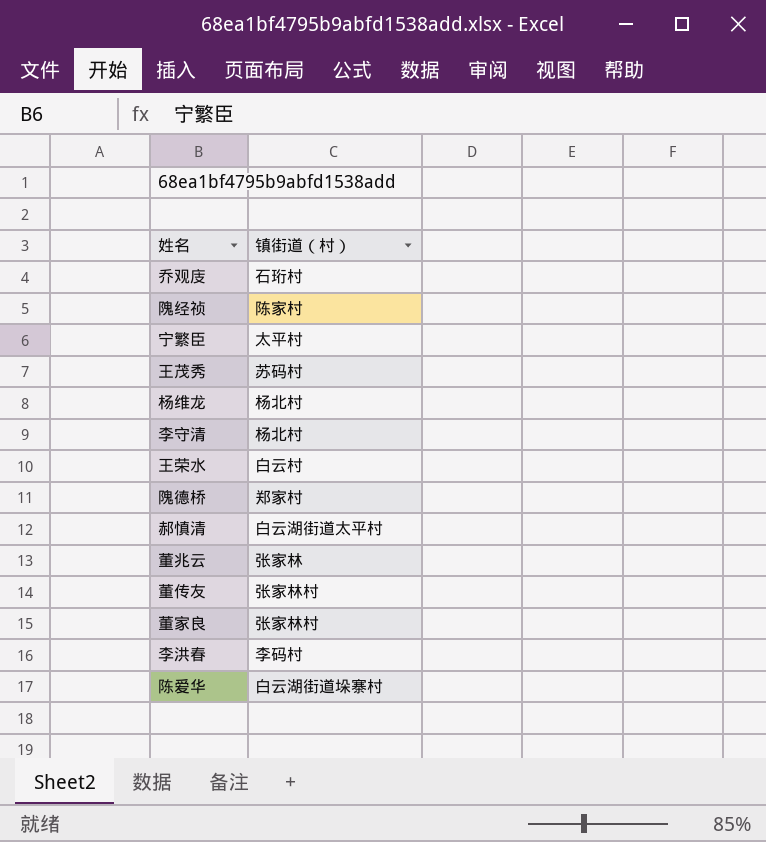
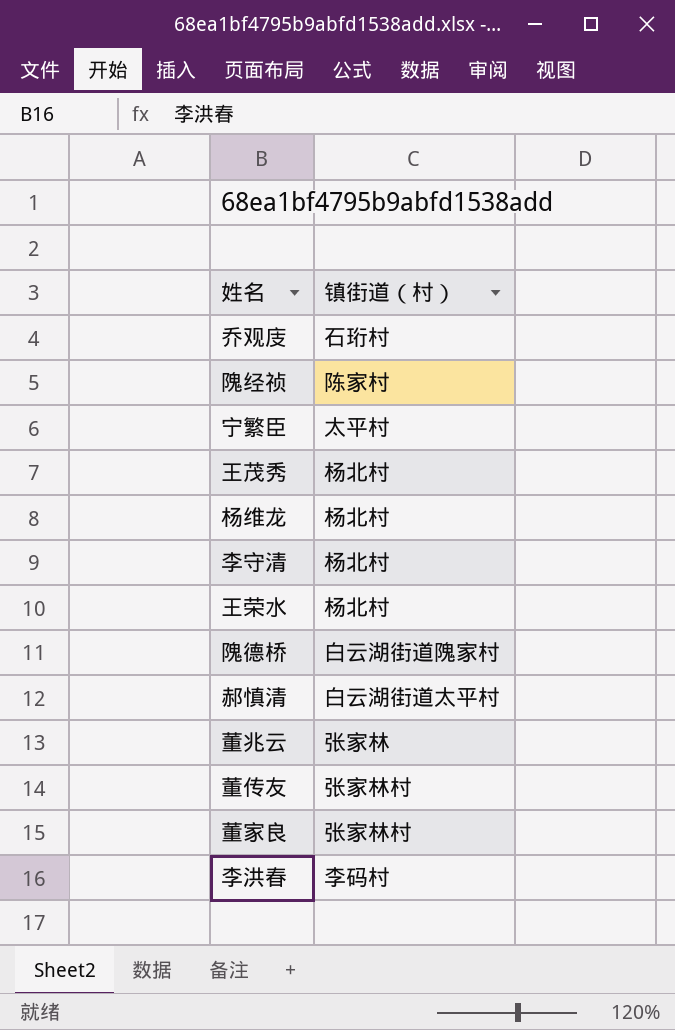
row 陈爱华: 白云湖街道垛寨村 -> none
王茂秀 | 镇街道（村）: 苏码村 -> 杨北村
王荣水 | 镇街道（村）: 白云村 -> 杨北村
隗德桥 | 镇街道（村）: 郑家村 -> 白云湖街道隗家村

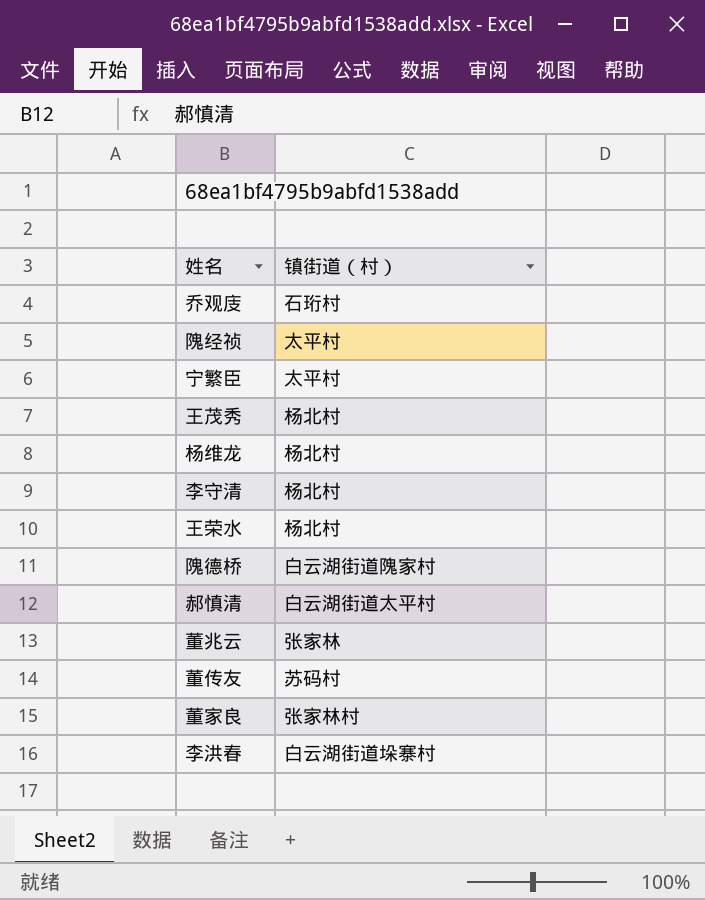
隗经祯 | 镇街道（村）: 陈家村 -> 太平村
董传友 | 镇街道（村）: 张家林村 -> 苏码村
李洪春 | 镇街道（村）: 李码村 -> 白云湖街道垛寨村

